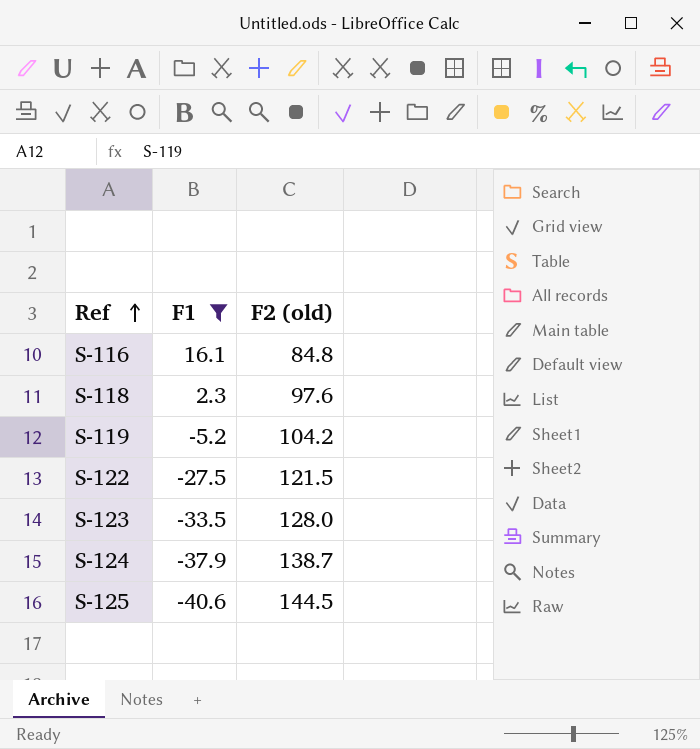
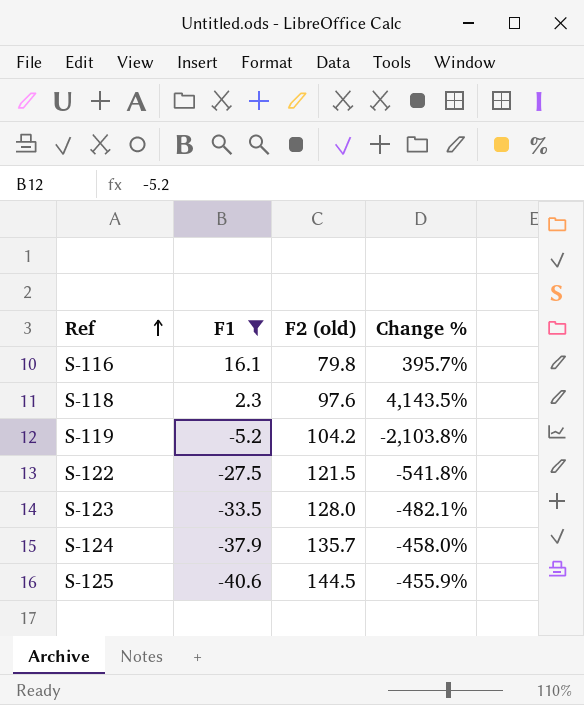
column Change % | formula: none -> ([F2 (old)] - [F1]) / [F1]
S-116 | F2 (old): 84.8 -> 79.8
S-124 | F2 (old): 138.7 -> 135.7

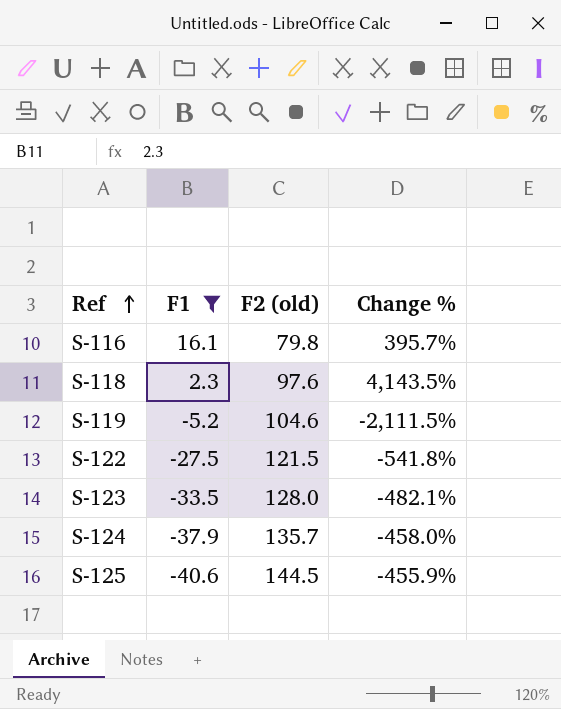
S-119 | F2 (old): 104.2 -> 104.6
S-119 | Change %: -2,103.8% -> -2,111.5%

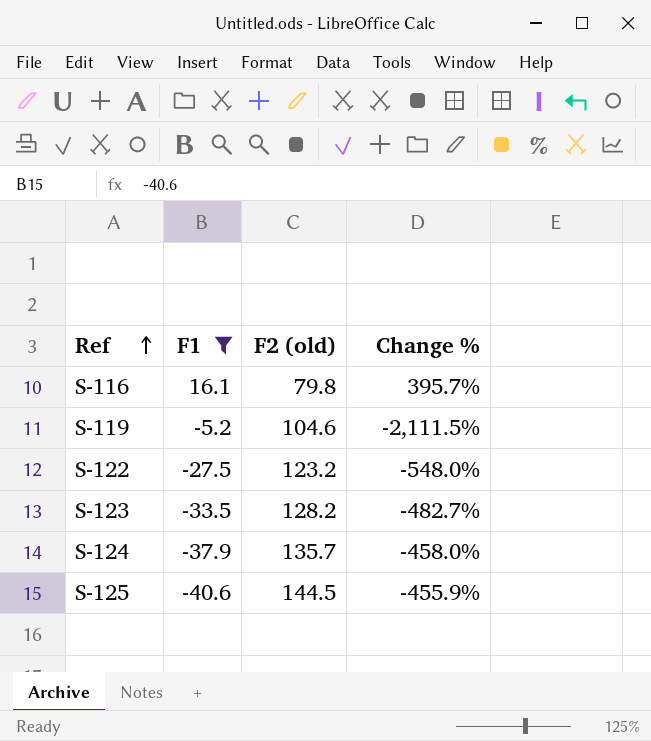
row S-118: 2.3 | 97.6 | 4,143.5% -> none
S-122 | F2 (old): 121.5 -> 123.2
S-122 | Change %: -541.8% -> -548.0%
S-123 | F2 (old): 128.0 -> 128.2
S-123 | Change %: -482.1% -> -482.7%

